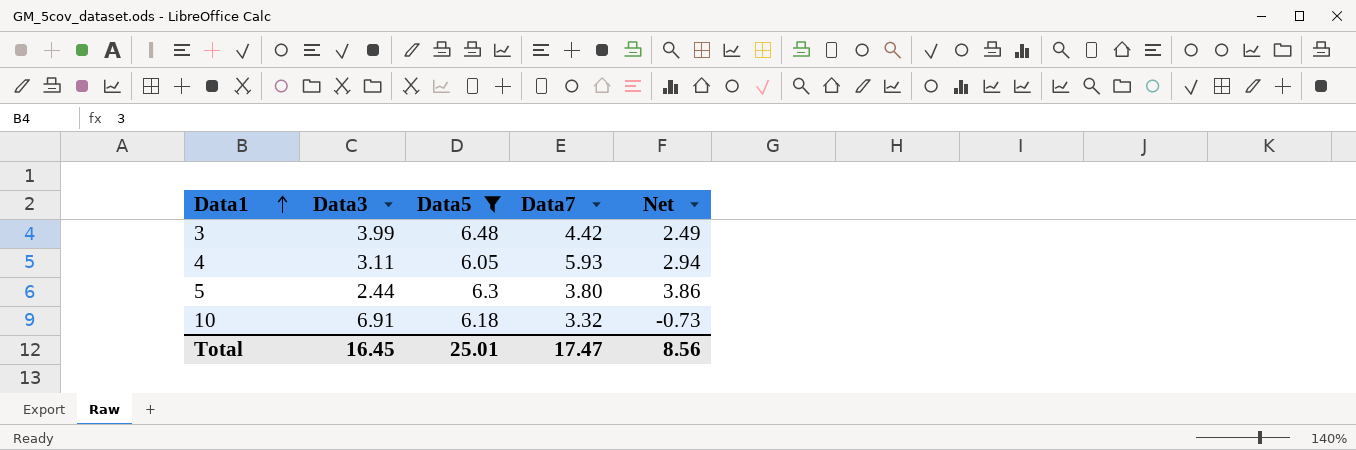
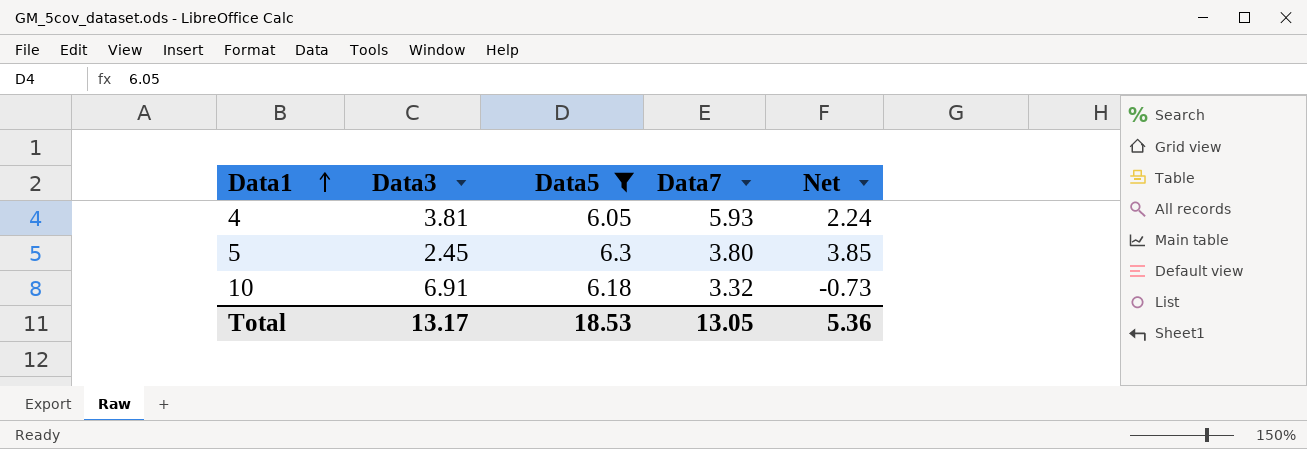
row 3: 3.99 | 6.48 | 4.42 | 2.49 -> none
4 | Data3: 3.11 -> 3.81
4 | Net: 2.94 -> 2.24
5 | Data3: 2.44 -> 2.45
5 | Net: 3.86 -> 3.85
Total | Data3: 16.45 -> 13.17
Total | Data5: 25.01 -> 18.53
Total | Data7: 17.47 -> 13.05
Total | Net: 8.56 -> 5.36

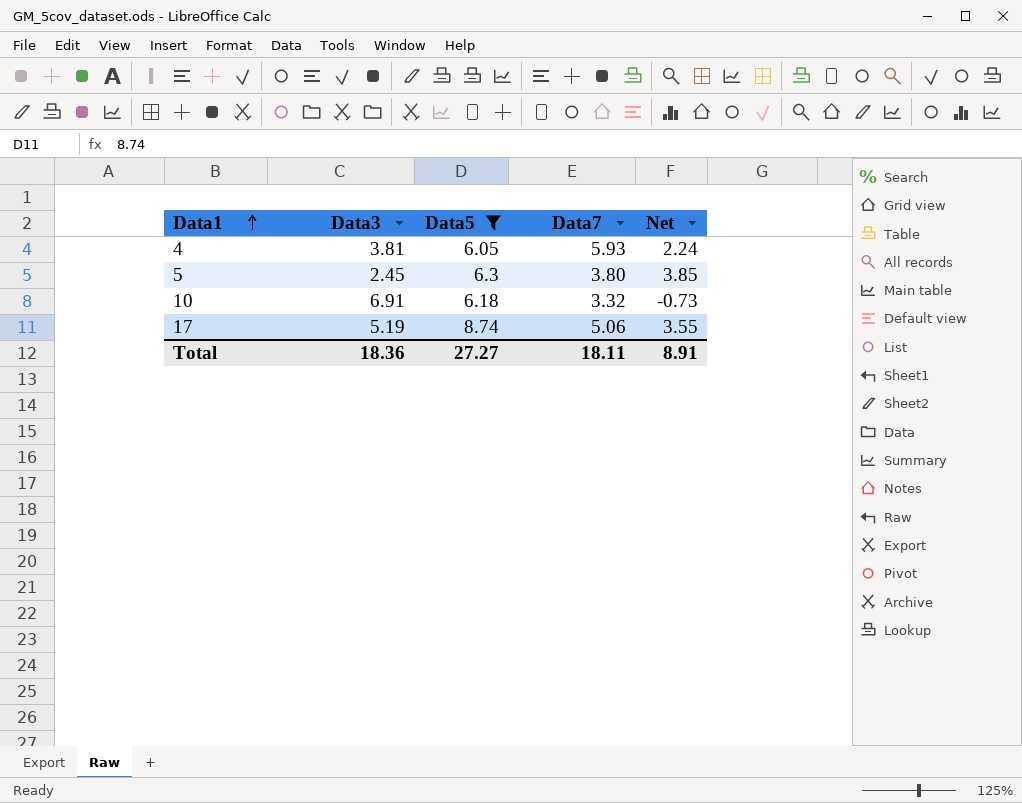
row 17: none -> 5.19 | 8.74 | 5.06 | 3.55
Total | Data3: 13.17 -> 18.36
Total | Data5: 18.53 -> 27.27
Total | Data7: 13.05 -> 18.11
Total | Net: 5.36 -> 8.91

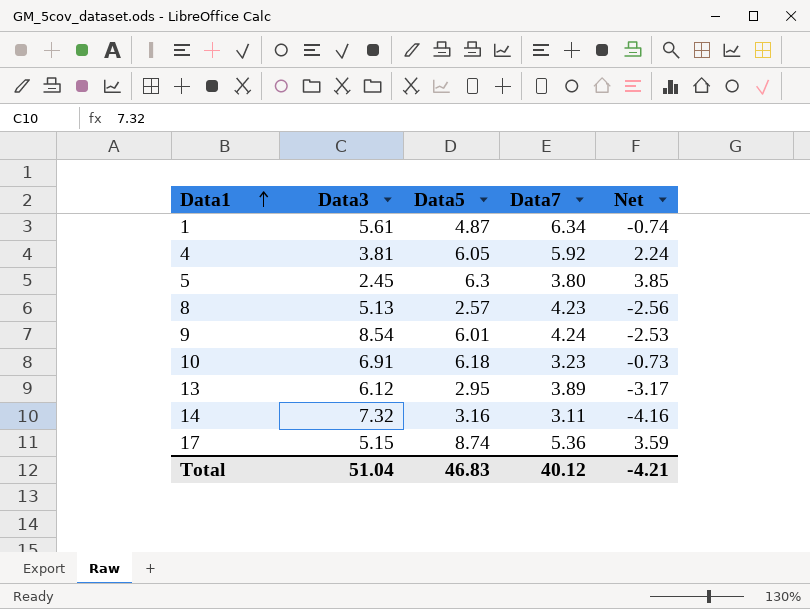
filter: Data5 >= 6.05 -> none
4 | Data7: 5.93 -> 5.92
10 | Data7: 3.32 -> 3.23
17 | Data3: 5.19 -> 5.15
17 | Data7: 5.06 -> 5.36
17 | Net: 3.55 -> 3.59
Total | Data3: 18.36 -> 51.04
Total | Data5: 27.27 -> 46.83
Total | Data7: 18.11 -> 40.12
Total | Net: 8.91 -> -4.21

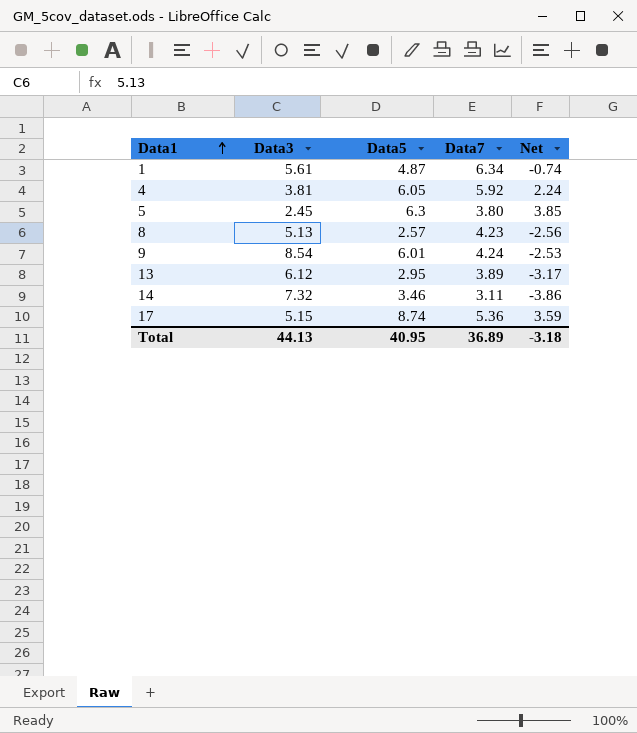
row 10: 6.91 | 6.18 | 3.23 | -0.73 -> none
14 | Data5: 3.16 -> 3.46
14 | Net: -4.16 -> -3.86
Total | Data3: 51.04 -> 44.13
Total | Data5: 46.83 -> 40.95
Total | Data7: 40.12 -> 36.89
Total | Net: -4.21 -> -3.18

